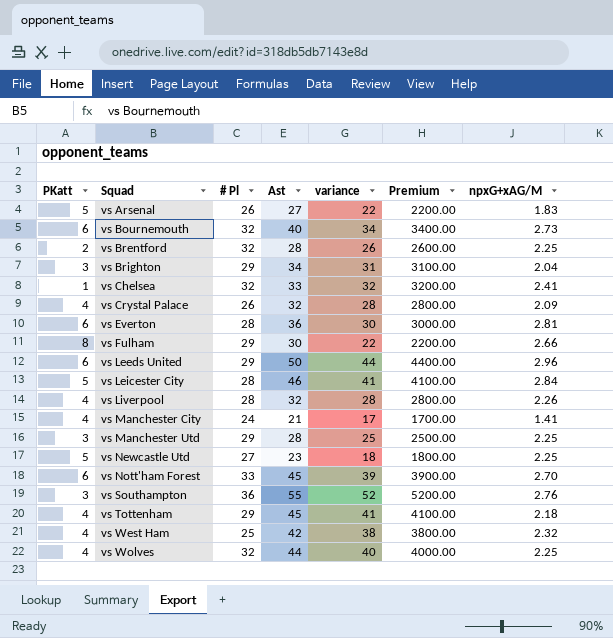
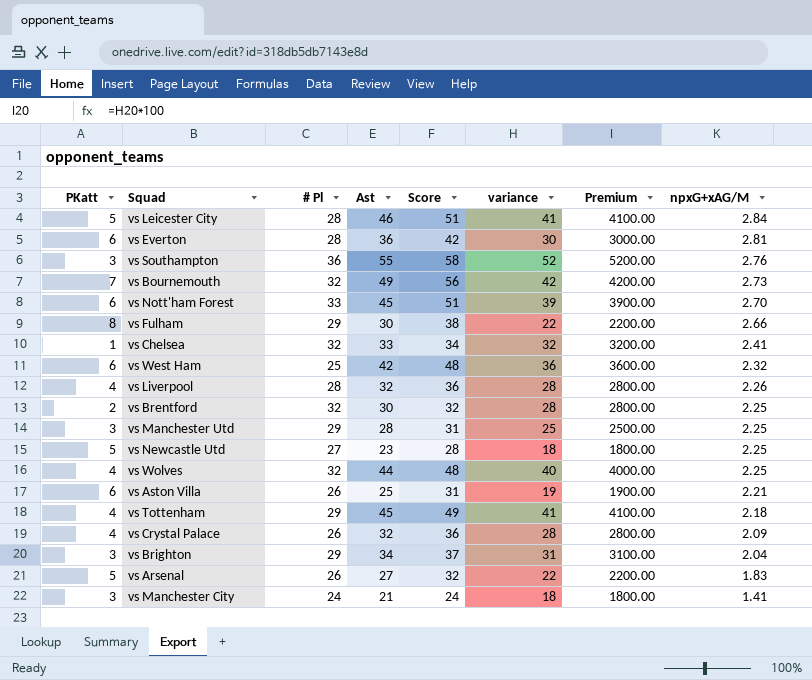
row order: Squad ascending -> npxG+xAG/M descending
column Score | formula: none -> [PKatt] + [Ast]
row vs Leeds United: 6 | 29 | 50 | 44 | 4400.00 | 2.96 -> none
vs Bournemouth | PKatt: 6 -> 7
vs Bournemouth | Ast: 40 -> 49
vs Bournemouth | variance: 34 -> 42
vs Bournemouth | Premium: 3400.00 -> 4200.00
vs West Ham | PKatt: 4 -> 6
vs West Ham | variance: 38 -> 36
vs West Ham | Premium: 3800.00 -> 3600.00
vs Brentford | Ast: 28 -> 30
vs Brentford | variance: 26 -> 28
vs Brentford | Premium: 2600.00 -> 2800.00
row vs Aston Villa: none -> 6 | 26 | 25 | 31 | 19 | 1900.00 | 2.21
vs Manchester City | PKatt: 4 -> 3
vs Manchester City | variance: 17 -> 18
vs Manchester City | Premium: 1700.00 -> 1800.00

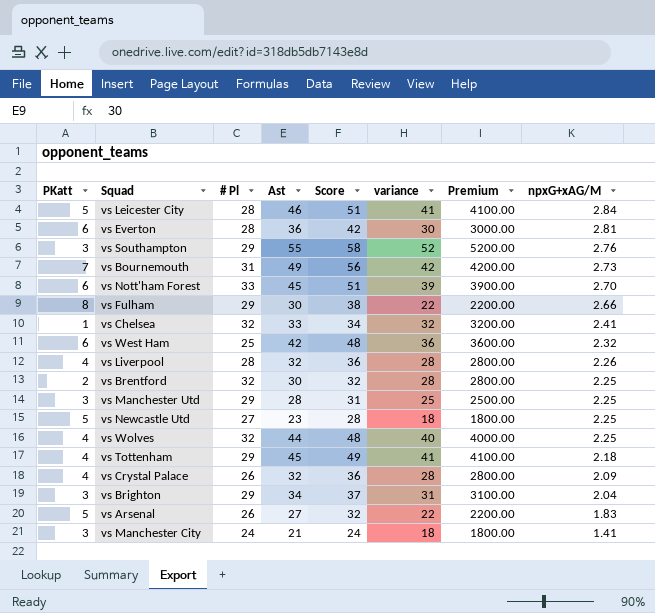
row vs Aston Villa: 6 | 26 | 25 | 31 | 19 | 1900.00 | 2.21 -> none
vs Southampton | # Pl: 36 -> 29
vs Bournemouth | # Pl: 32 -> 31

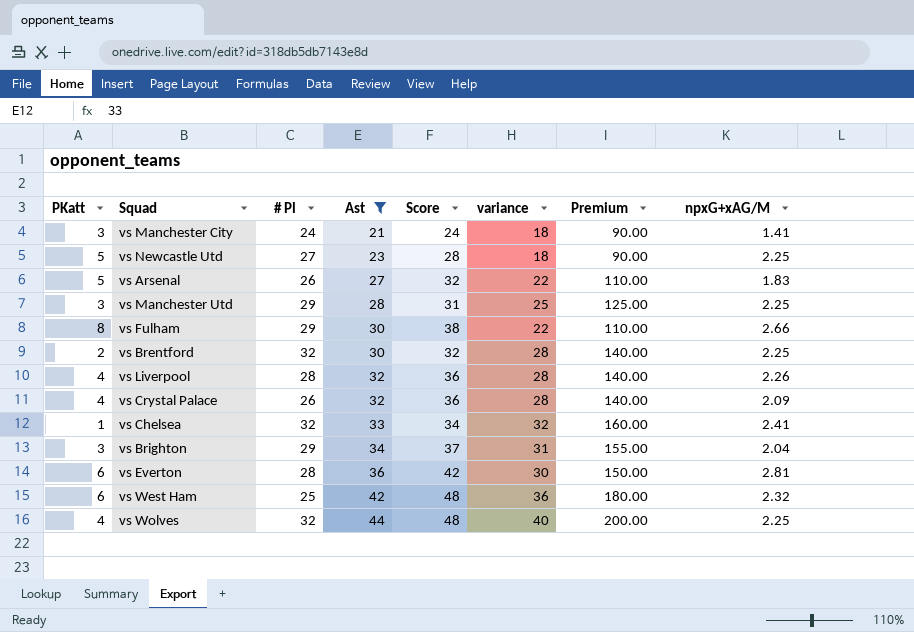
filter: none -> Ast <= 44
row order: npxG+xAG/M descending -> Ast ascending
column Premium | formula: [variance] * 100 -> [variance] * 5

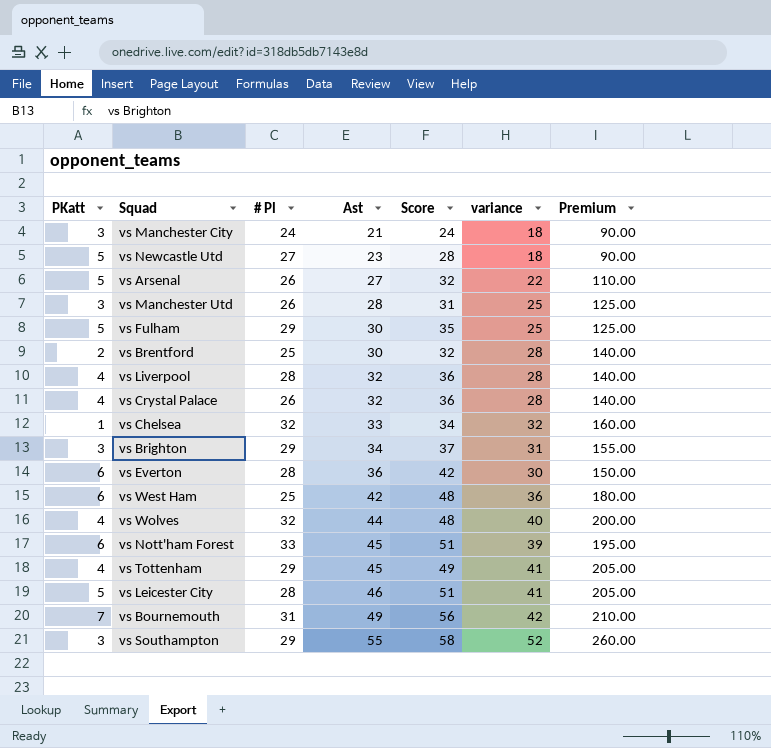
filter: Ast <= 44 -> none
column npxG+xAG/M | position: 8 -> none
vs Manchester Utd | # Pl: 29 -> 26
vs Fulham | PKatt: 8 -> 5
vs Fulham | Score: 38 -> 35
vs Fulham | variance: 22 -> 25
vs Fulham | Premium: 110.00 -> 125.00
vs Brentford | # Pl: 32 -> 25

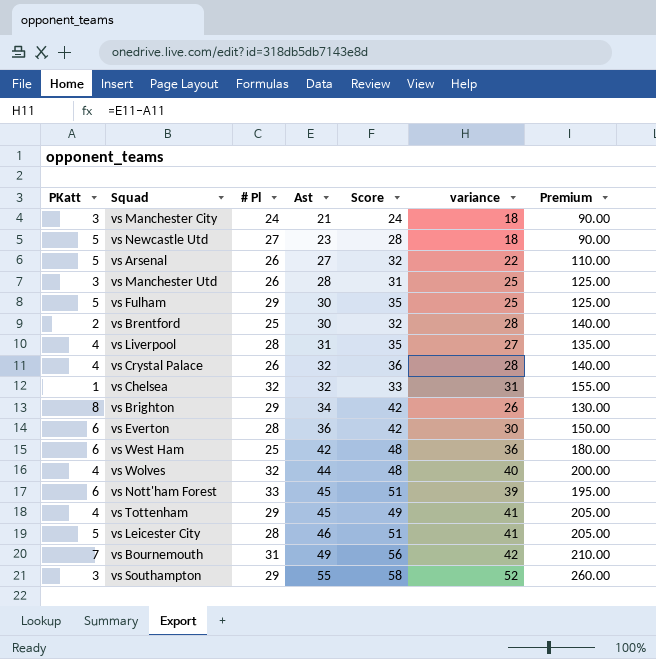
vs Liverpool | Ast: 32 -> 31
vs Liverpool | Score: 36 -> 35
vs Liverpool | variance: 28 -> 27
vs Liverpool | Premium: 140.00 -> 135.00
vs Chelsea | Ast: 33 -> 32
vs Chelsea | Score: 34 -> 33
vs Chelsea | variance: 32 -> 31
vs Chelsea | Premium: 160.00 -> 155.00
vs Brighton | PKatt: 3 -> 8
vs Brighton | Score: 37 -> 42
vs Brighton | variance: 31 -> 26
vs Brighton | Premium: 155.00 -> 130.00

